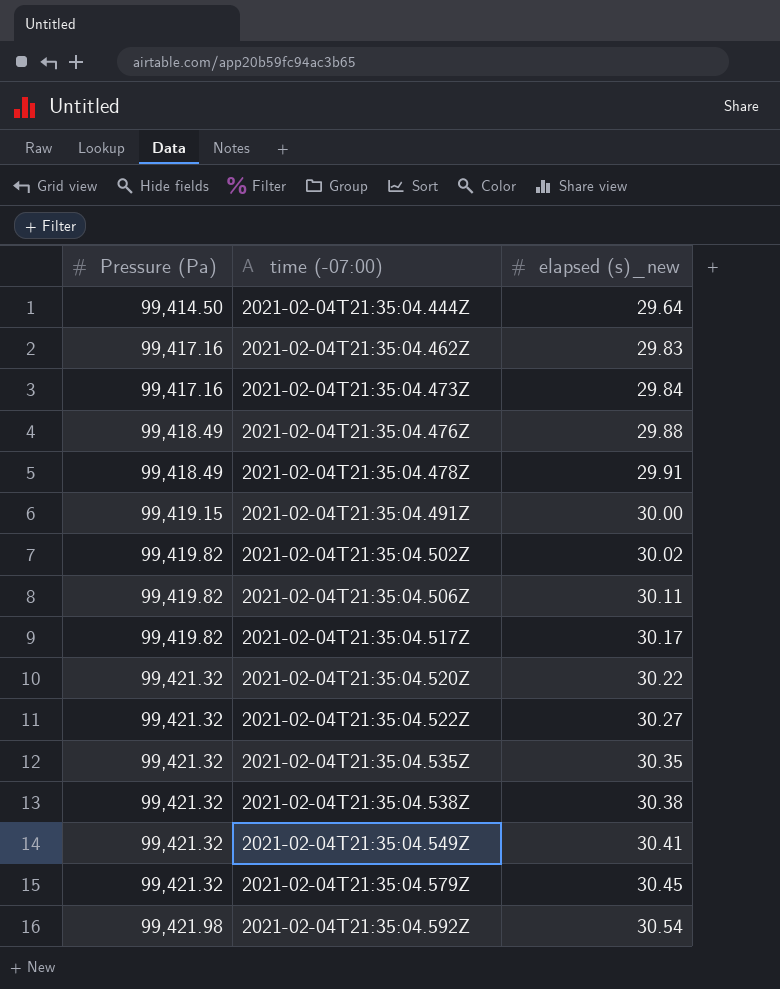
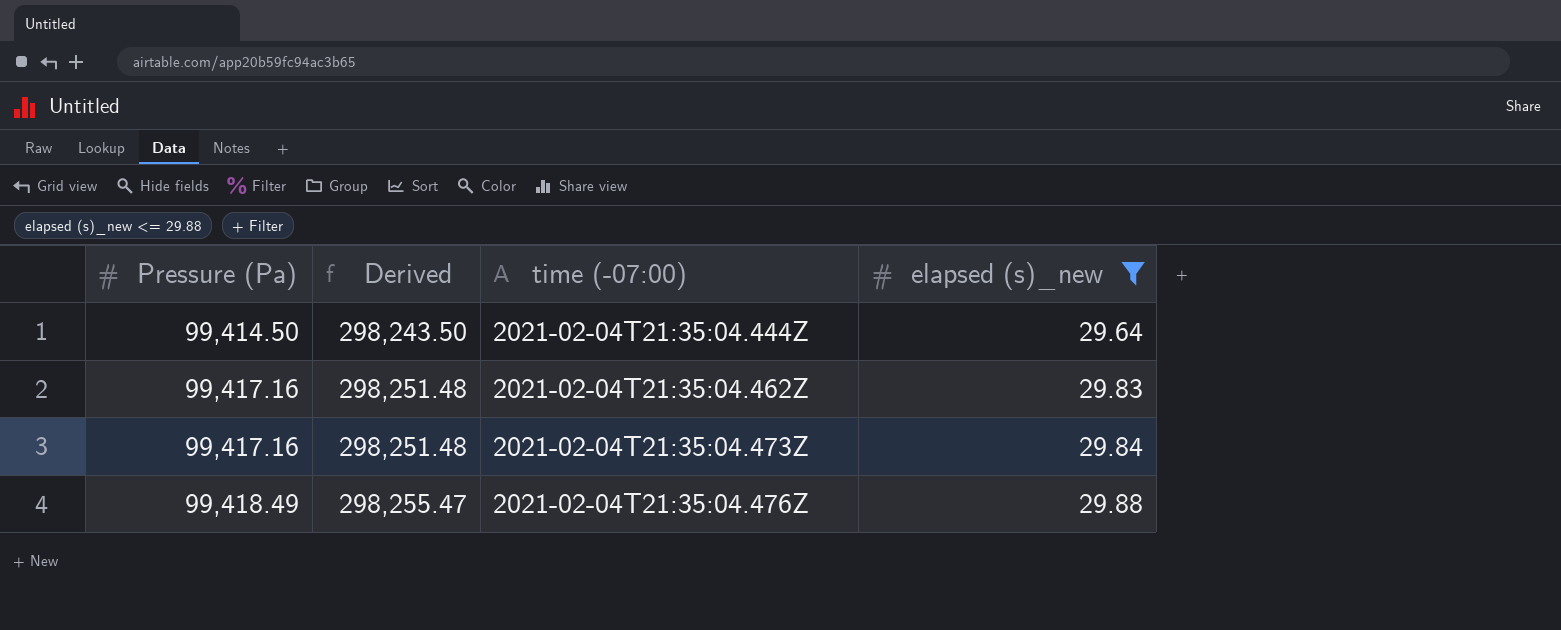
filter: none -> elapsed (s)_new <= 29.88
column Derived | formula: none -> [Pressure (Pa)] * 3

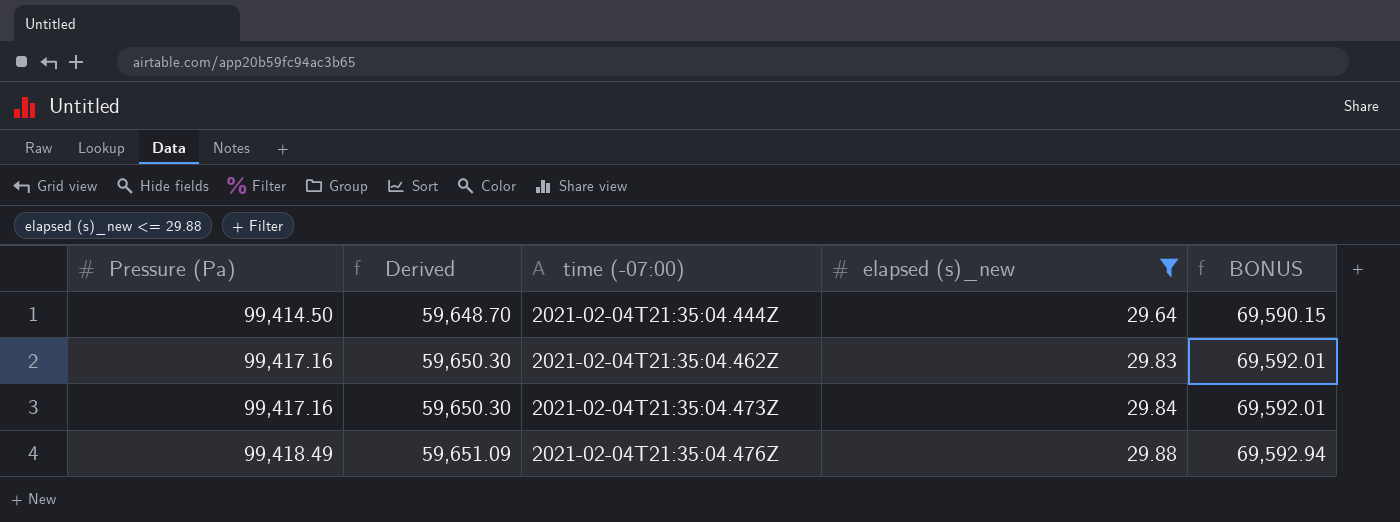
column Derived | formula: [Pressure (Pa)] * 3 -> [Pressure (Pa)] * 0.6
column BONUS | formula: none -> [Pressure (Pa)] * 0.7

